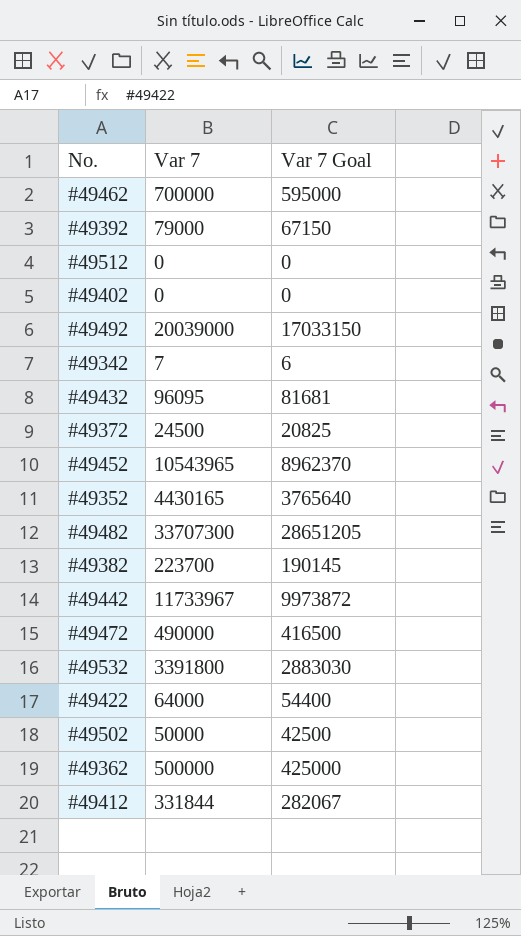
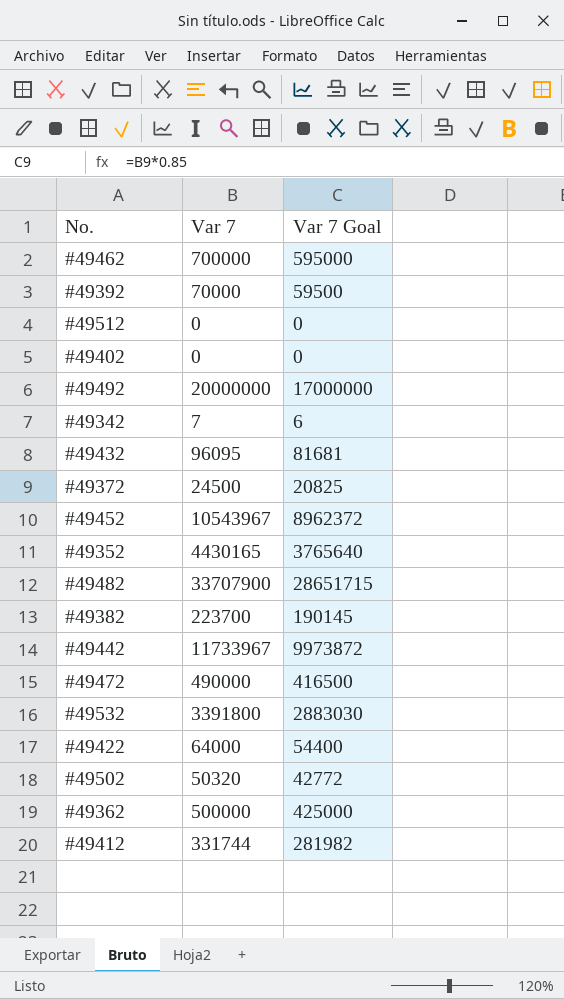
#49392 | Var 7: 79000 -> 70000
#49392 | Var 7 Goal: 67150 -> 59500
#49492 | Var 7: 20039000 -> 20000000
#49492 | Var 7 Goal: 17033150 -> 17000000
#49452 | Var 7: 10543965 -> 10543967
#49452 | Var 7 Goal: 8962370 -> 8962372
#49482 | Var 7: 33707300 -> 33707900
#49482 | Var 7 Goal: 28651205 -> 28651715
#49502 | Var 7: 50000 -> 50320
#49502 | Var 7 Goal: 42500 -> 42772
#49412 | Var 7: 331844 -> 331744
#49412 | Var 7 Goal: 282067 -> 281982

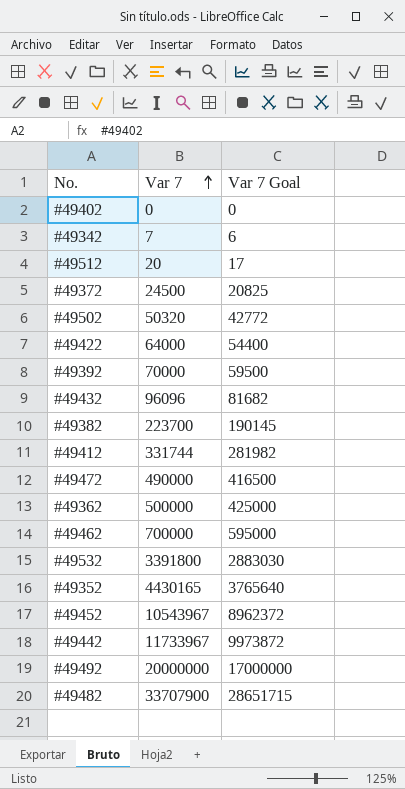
row order: none -> Var 7 ascending
#49512 | Var 7: 0 -> 20
#49512 | Var 7 Goal: 0 -> 17
#49432 | Var 7: 96095 -> 96096
#49432 | Var 7 Goal: 81681 -> 81682

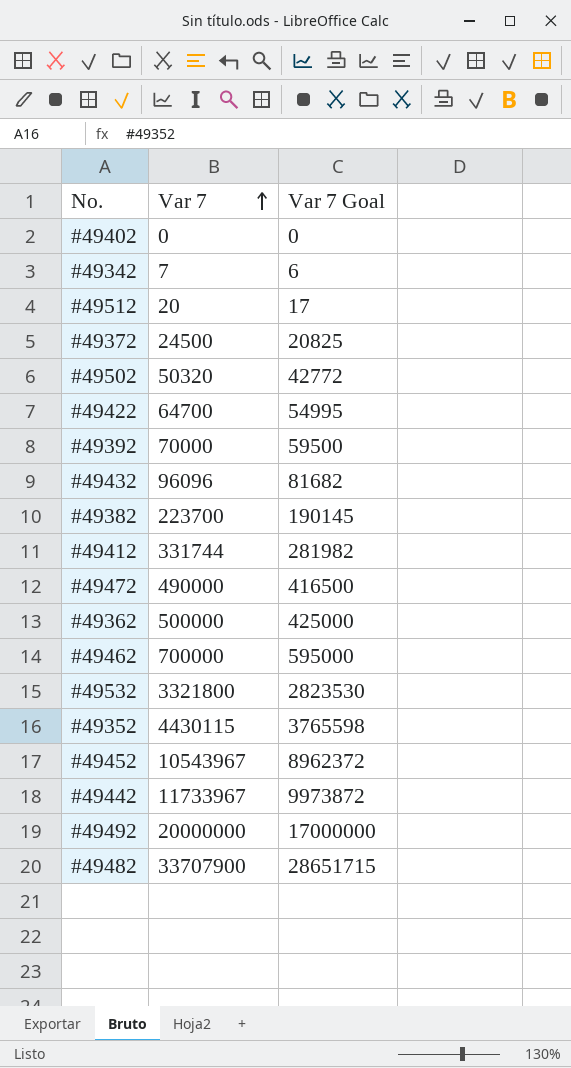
#49422 | Var 7: 64000 -> 64700
#49422 | Var 7 Goal: 54400 -> 54995
#49532 | Var 7: 3391800 -> 3321800
#49532 | Var 7 Goal: 2883030 -> 2823530
#49352 | Var 7: 4430165 -> 4430115
#49352 | Var 7 Goal: 3765640 -> 3765598

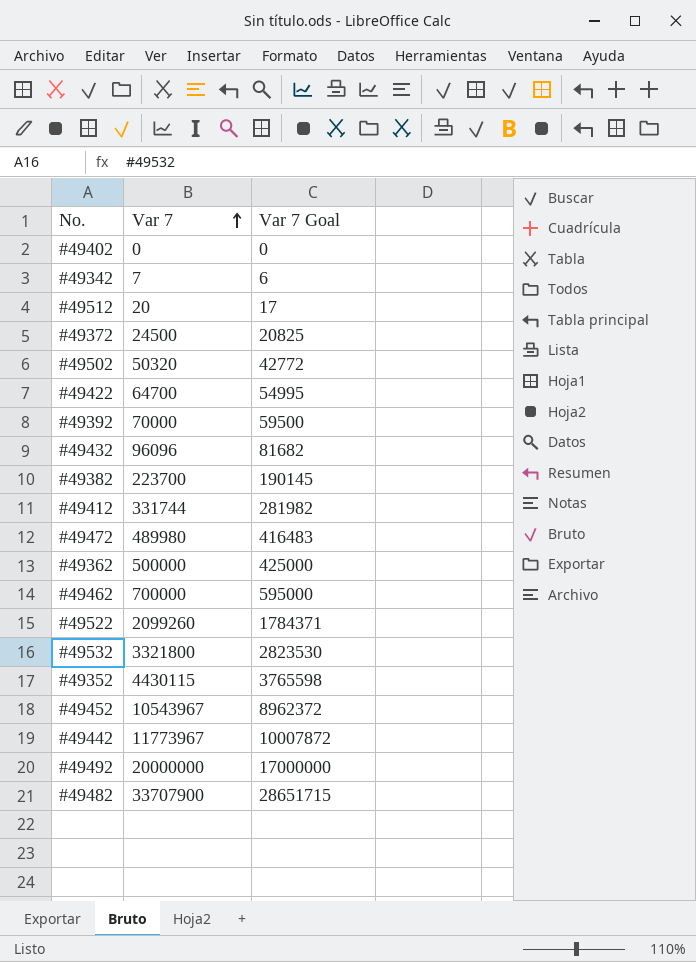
#49472 | Var 7: 490000 -> 489980
#49472 | Var 7 Goal: 416500 -> 416483
row #49522: none -> 2099260 | 1784371
#49442 | Var 7: 11733967 -> 11773967
#49442 | Var 7 Goal: 9973872 -> 10007872

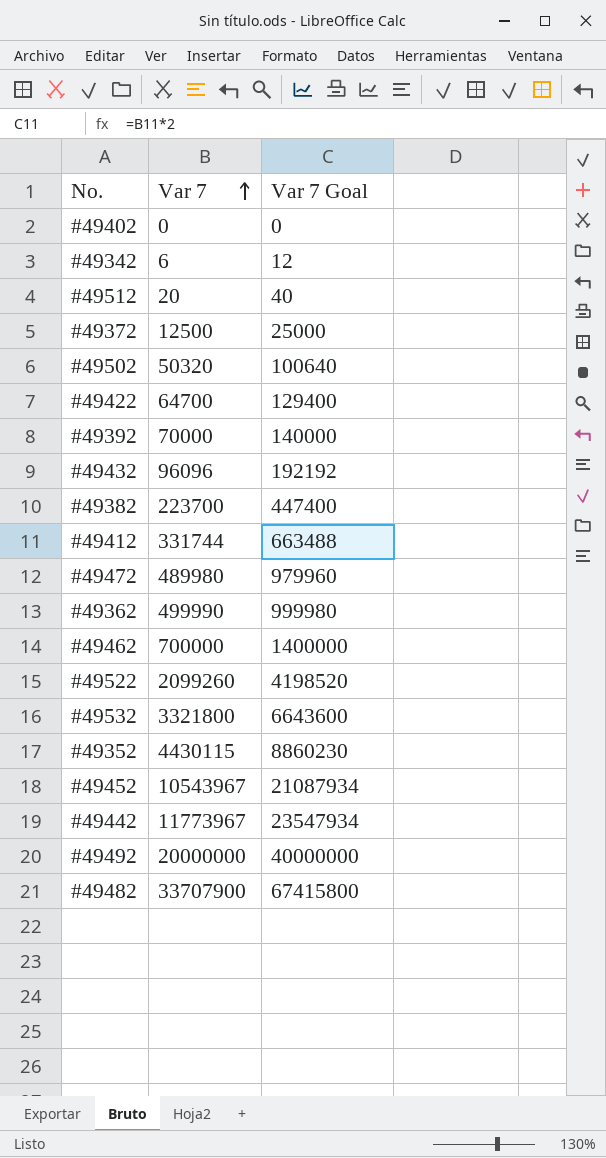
column Var 7 Goal | formula: [Var 7] * 0.85 -> [Var 7] * 2
#49342 | Var 7: 7 -> 6
#49372 | Var 7: 24500 -> 12500
#49362 | Var 7: 500000 -> 499990

